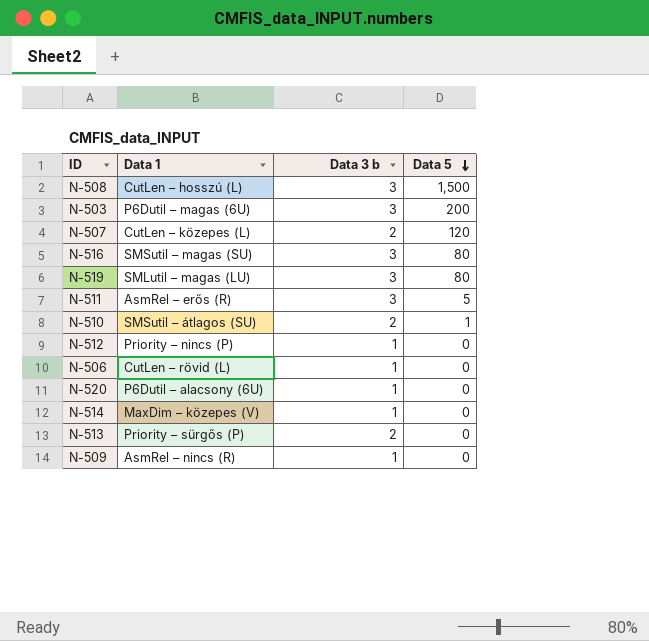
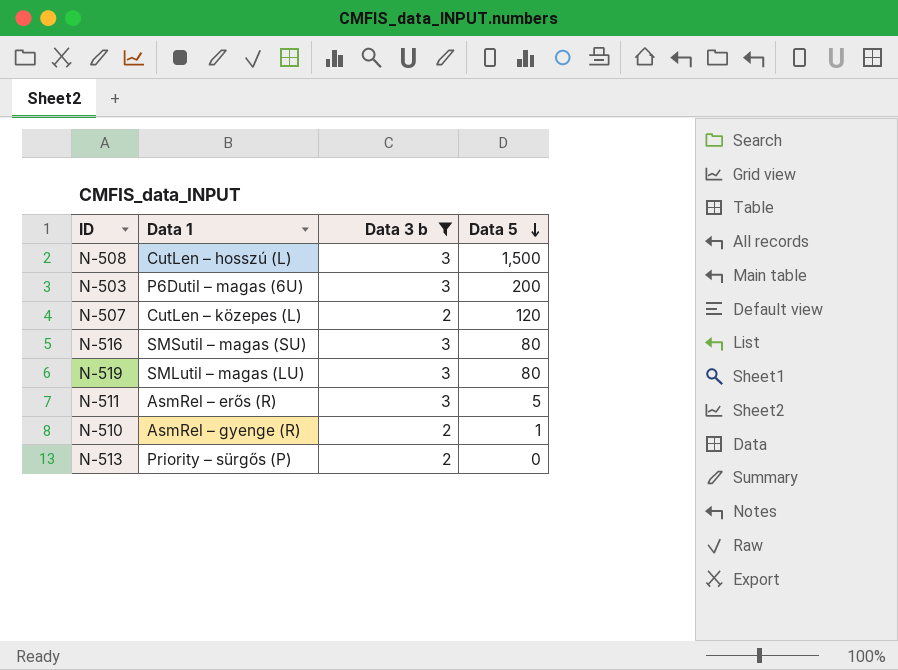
filter: none -> Data 3 b != 1
N-510 | Data 1: SMSutil – átlagos (SU) -> AsmRel – gyenge (R)

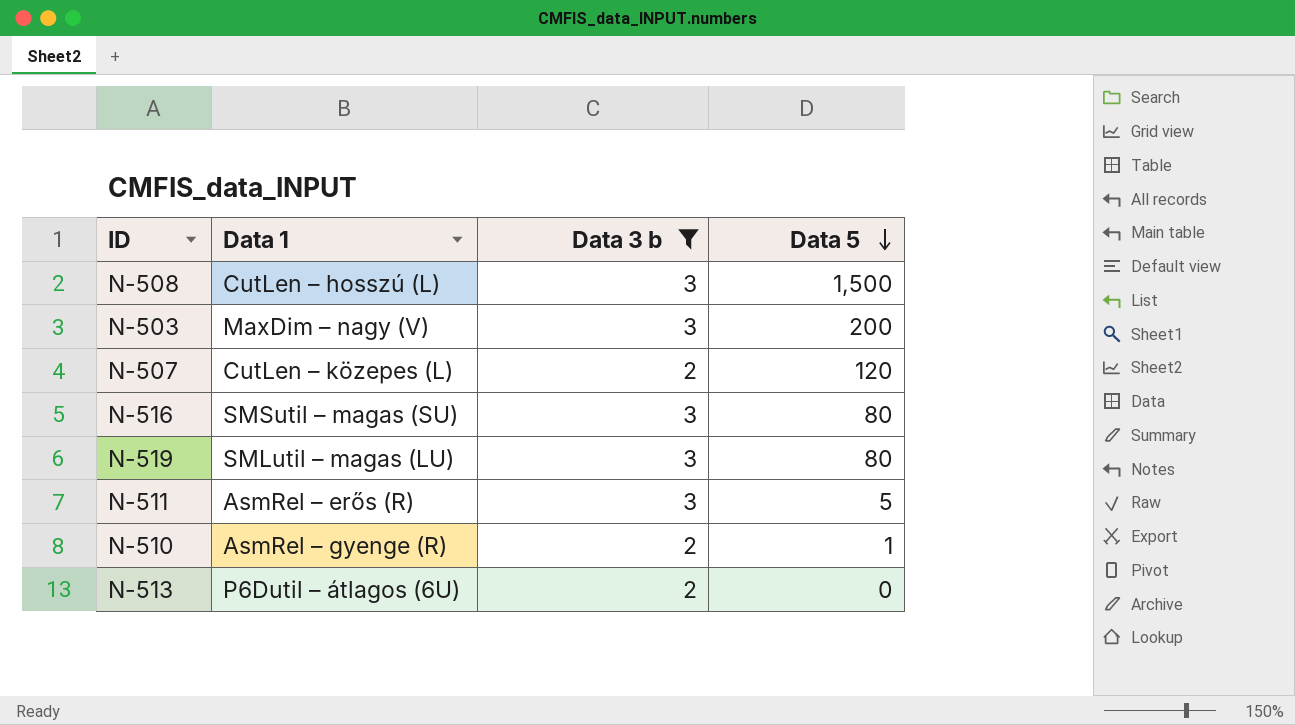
N-503 | Data 1: P6Dutil – magas (6U) -> MaxDim – nagy (V)
N-513 | Data 1: Priority – sürgős (P) -> P6Dutil – átlagos (6U)

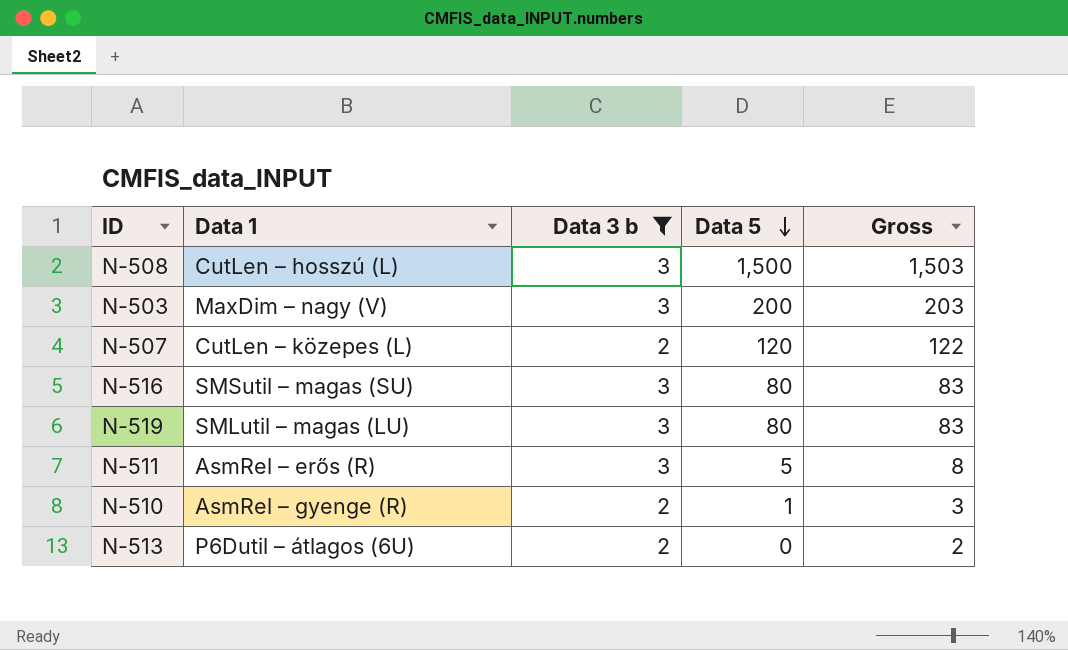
column Gross | formula: none -> [Data 3 b] + [Data 5]

